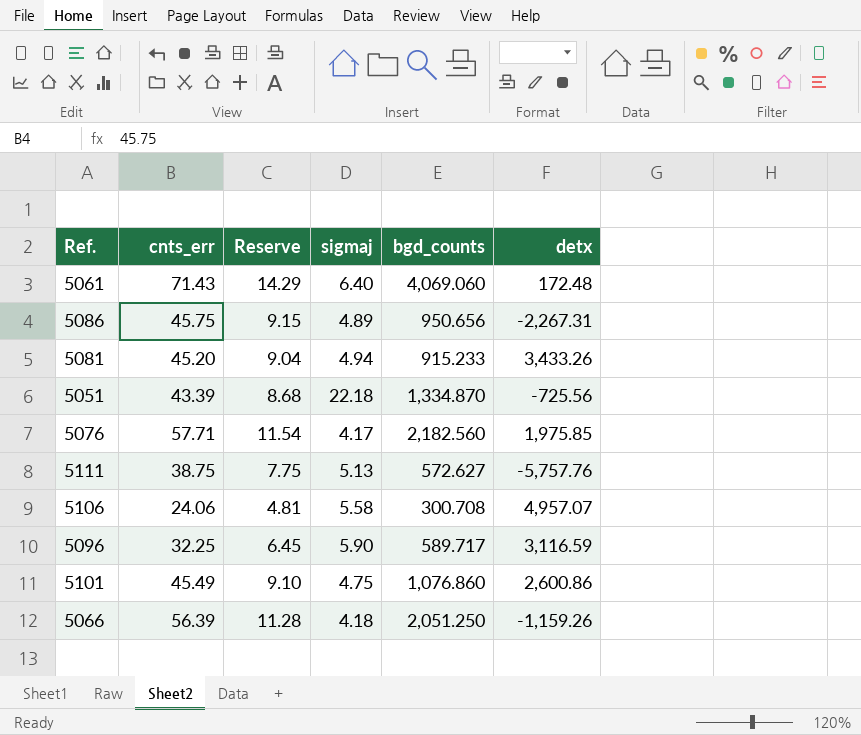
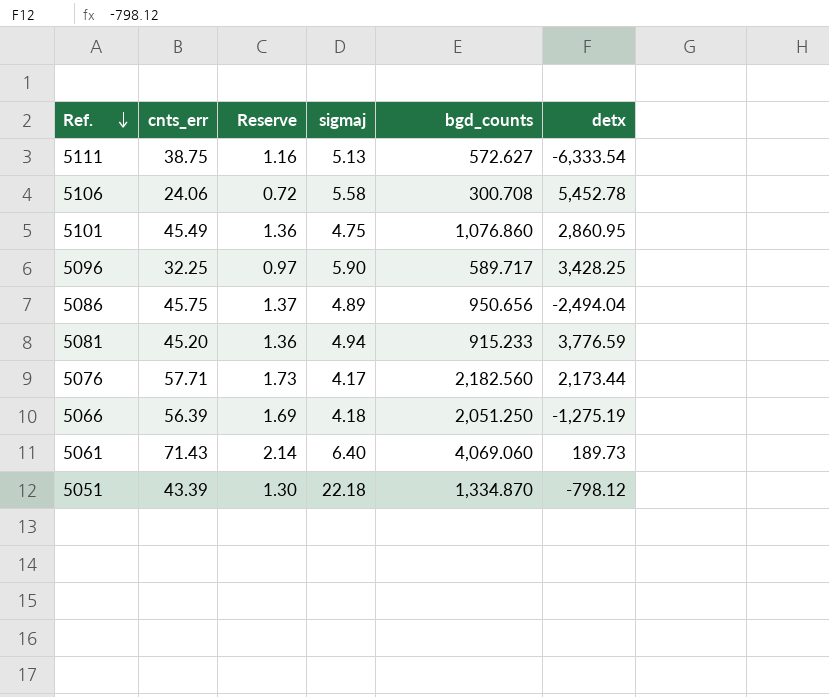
row order: none -> Ref. descending
column Reserve | formula: [cnts_err] * 0.2 -> [cnts_err] * 0.03
5111 | detx: -5,757.76 -> -6,333.54
5106 | detx: 4,957.07 -> 5,452.78
5101 | detx: 2,600.86 -> 2,860.95
5096 | detx: 3,116.59 -> 3,428.25
5086 | detx: -2,267.31 -> -2,494.04
5081 | detx: 3,433.26 -> 3,776.59
5076 | detx: 1,975.85 -> 2,173.44
5066 | detx: -1,159.26 -> -1,275.19
5061 | detx: 172.48 -> 189.73
5051 | detx: -725.56 -> -798.12

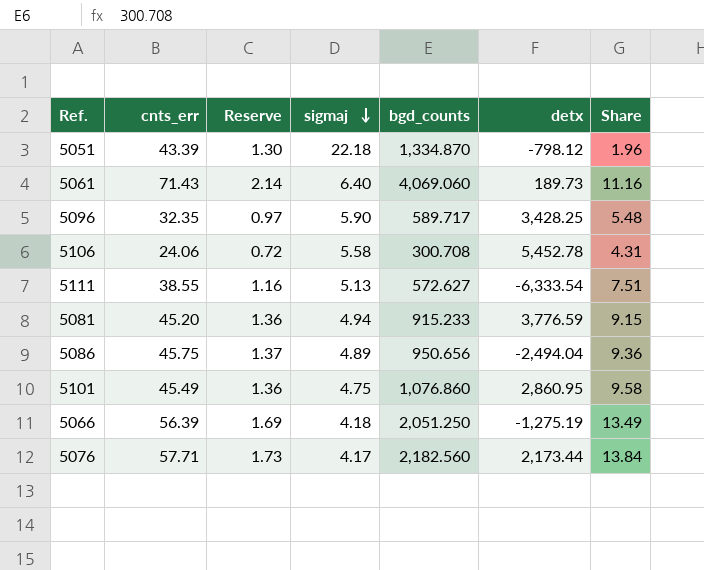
row order: Ref. descending -> sigmaj descending
column Share | formula: none -> [cnts_err] / [sigmaj]
5096 | cnts_err: 32.25 -> 32.35
5111 | cnts_err: 38.75 -> 38.55

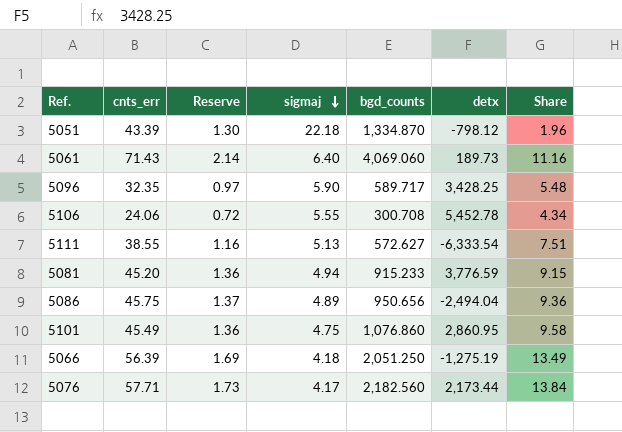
5106 | sigmaj: 5.58 -> 5.55
5106 | Share: 4.31 -> 4.34

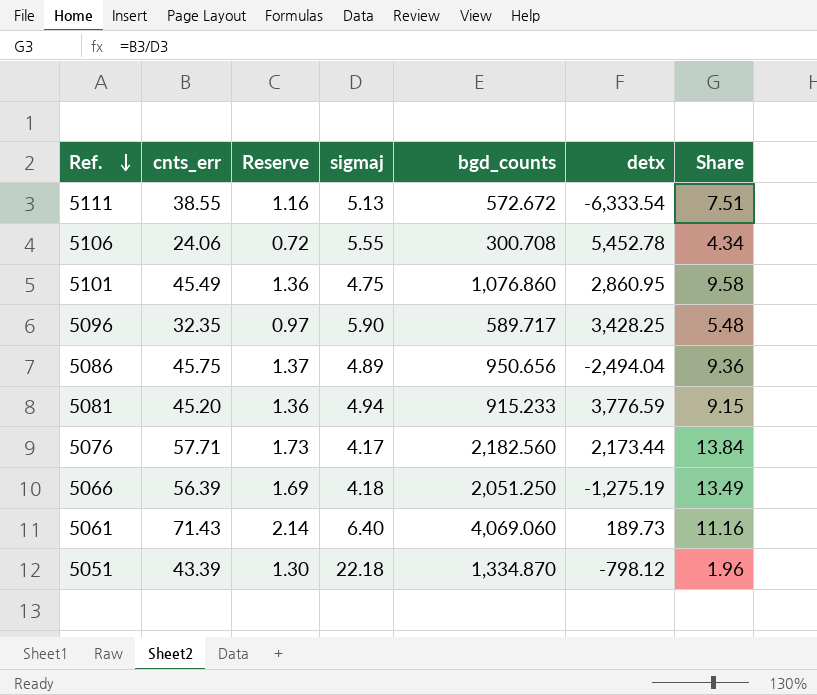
row order: sigmaj descending -> Ref. descending
5111 | bgd_counts: 572.627 -> 572.672

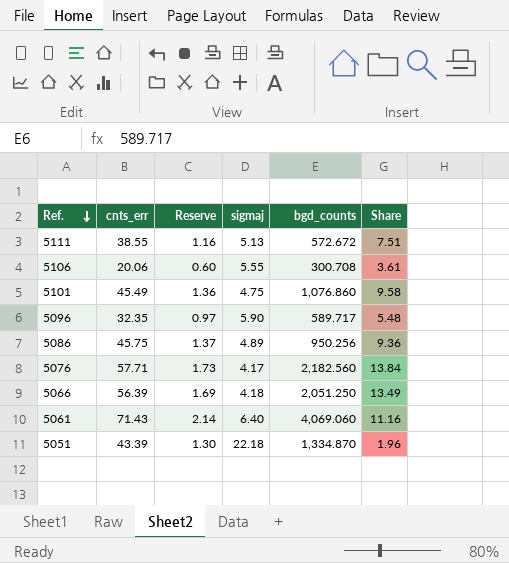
column detx | position: 6 -> none
row 5081: 45.20 | 1.36 | 4.94 | 915.233 | 3,776.59 | 9.15 -> none
5106 | cnts_err: 24.06 -> 20.06
5106 | Reserve: 0.72 -> 0.60
5106 | Share: 4.34 -> 3.61
5086 | bgd_counts: 950.656 -> 950.256

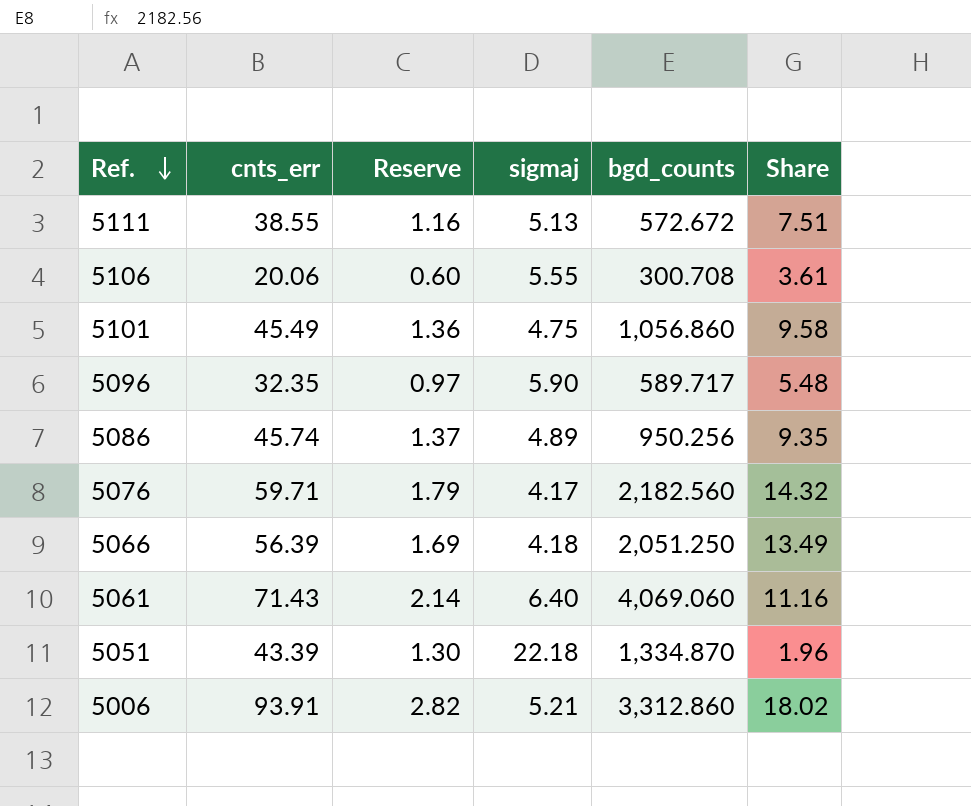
5101 | bgd_counts: 1,076.860 -> 1,056.860
5086 | cnts_err: 45.75 -> 45.74
5086 | Share: 9.36 -> 9.35
5076 | cnts_err: 57.71 -> 59.71
5076 | Reserve: 1.73 -> 1.79
5076 | Share: 13.84 -> 14.32
row 5006: none -> 93.91 | 2.82 | 5.21 | 3,312.860 | 18.02

